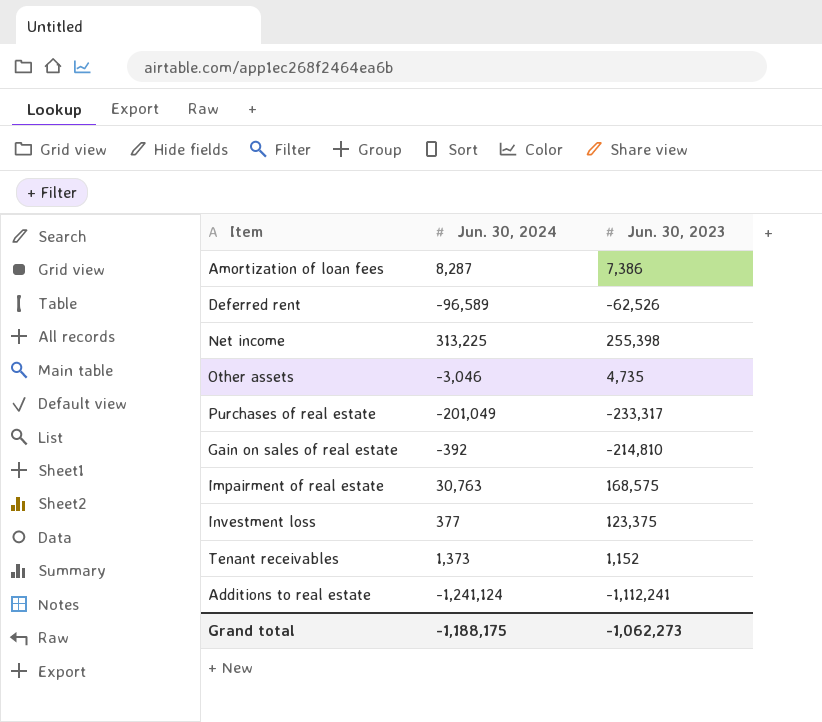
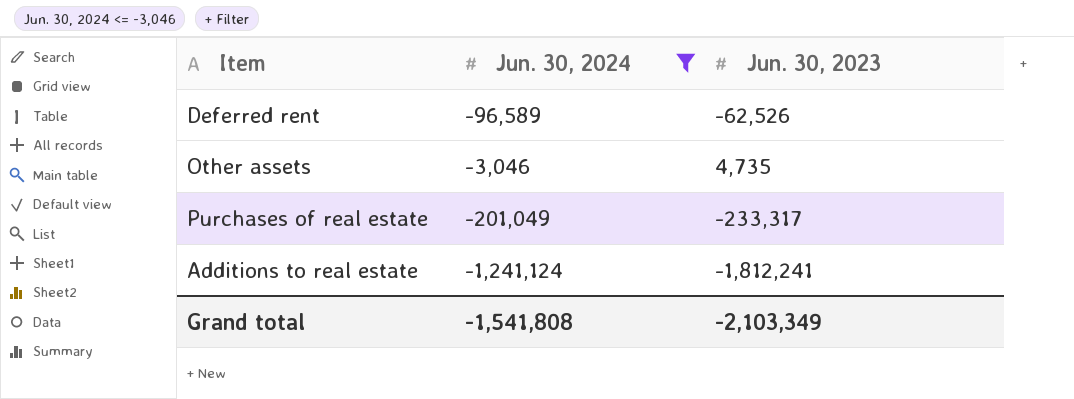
filter: none -> Jun. 30, 2024 <= -3,046
Additions to real estate | Jun. 30, 2023: -1,112,241 -> -1,812,241
Grand total | Jun. 30, 2024: -1,188,175 -> -1,541,808
Grand total | Jun. 30, 2023: -1,062,273 -> -2,103,349

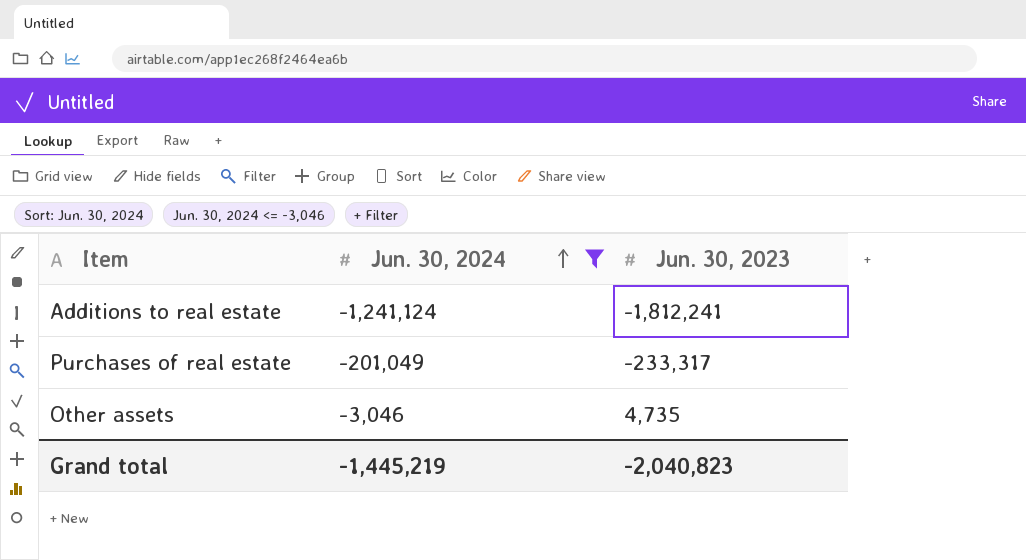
row order: none -> Jun. 30, 2024 ascending
row Deferred rent: -96,589 | -62,526 -> none
Grand total | Jun. 30, 2024: -1,541,808 -> -1,445,219
Grand total | Jun. 30, 2023: -2,103,349 -> -2,040,823

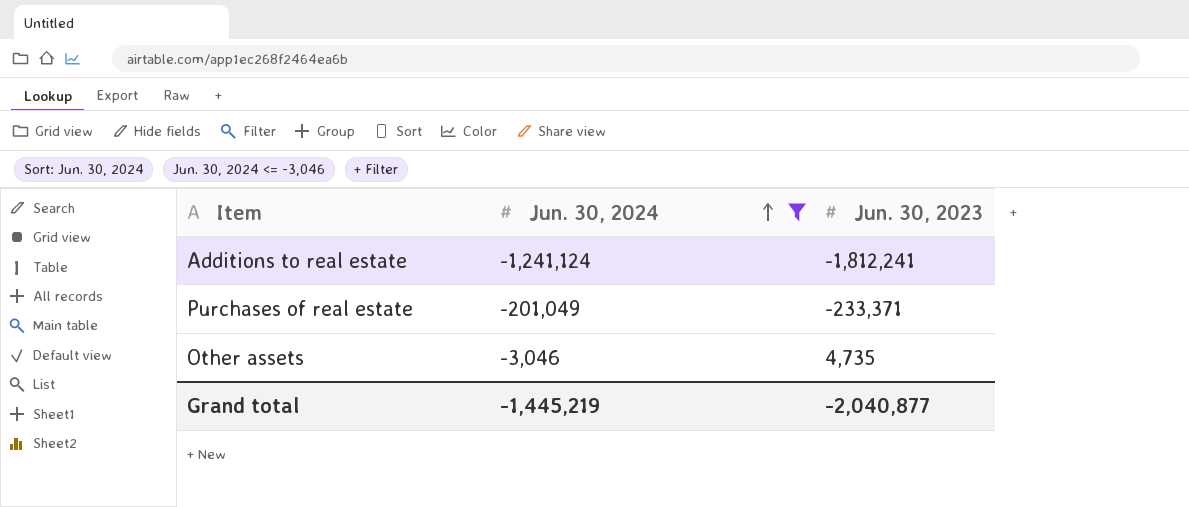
Purchases of real estate | Jun. 30, 2023: -233,317 -> -233,371
Grand total | Jun. 30, 2023: -2,040,823 -> -2,040,877

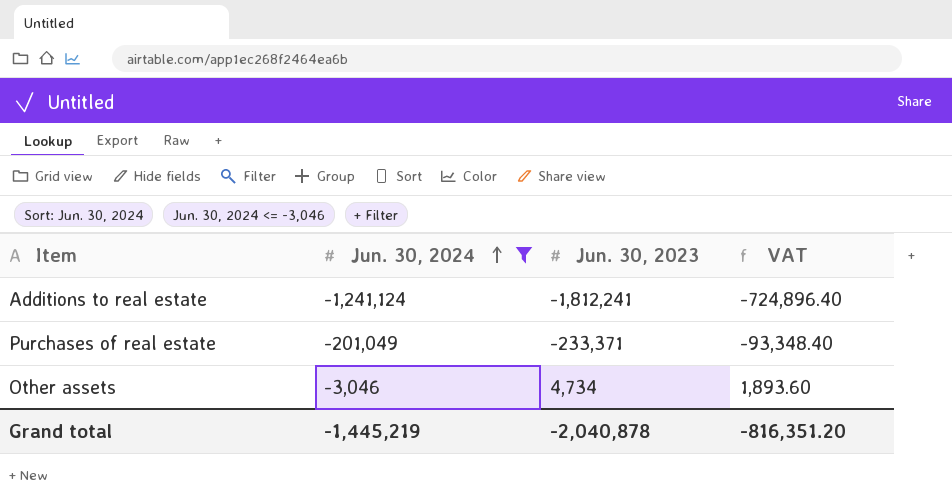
column VAT | formula: none -> [Jun. 30, 2023] * 0.4
Other assets | Jun. 30, 2023: 4,735 -> 4,734
Grand total | Jun. 30, 2023: -2,040,877 -> -2,040,878

